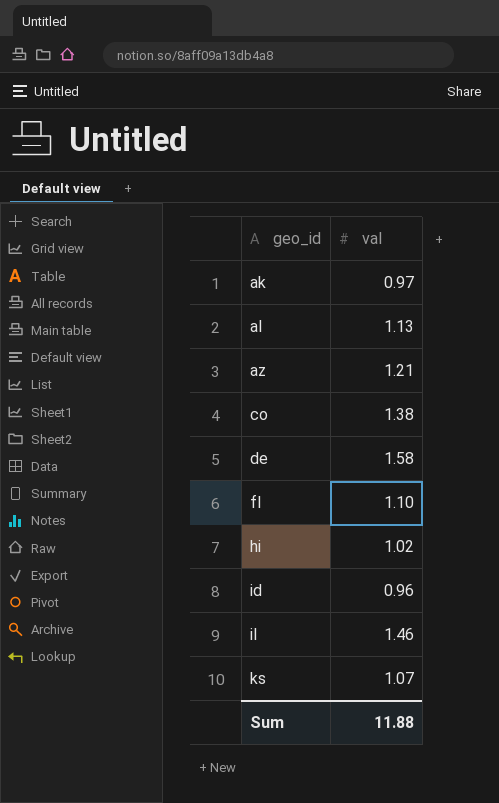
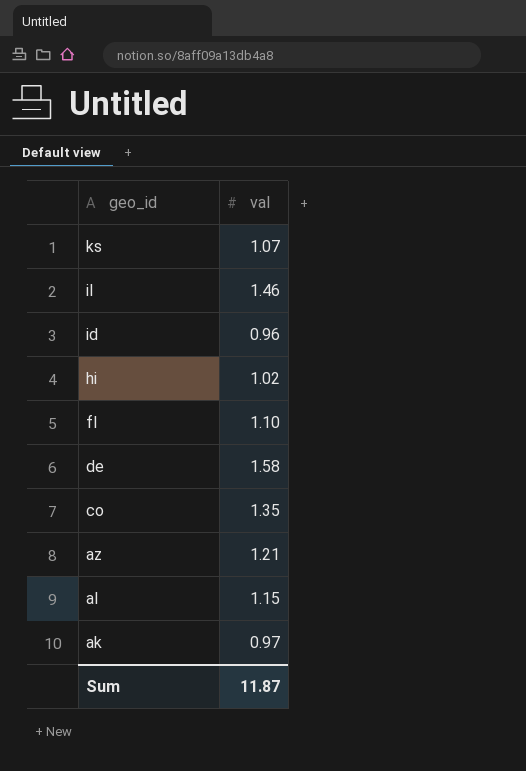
row order: geo_id ascending -> geo_id descending
co | val: 1.38 -> 1.35
al | val: 1.13 -> 1.15
Sum | val: 11.88 -> 11.87

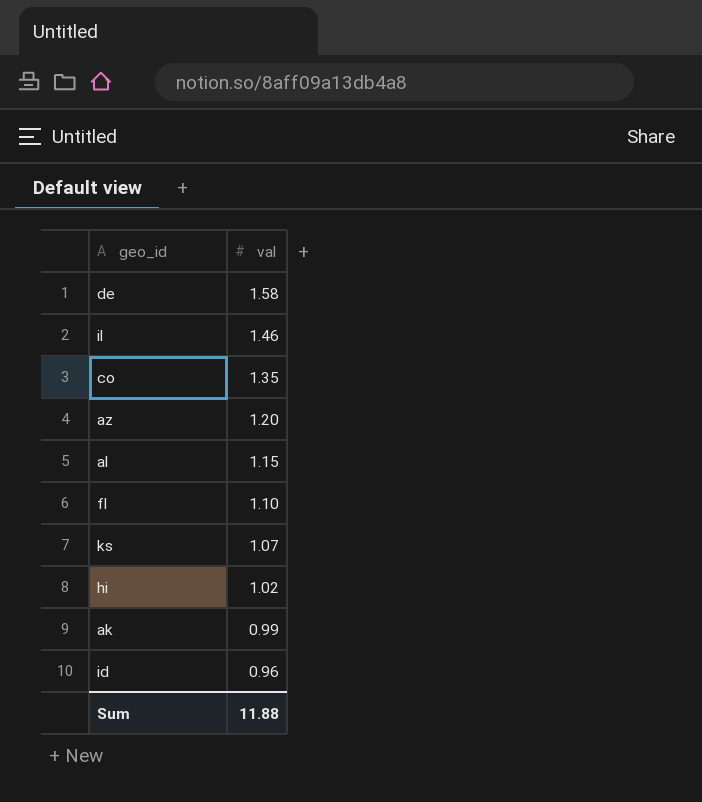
row order: geo_id descending -> val descending
az | val: 1.21 -> 1.20
ak | val: 0.97 -> 0.99
Sum | val: 11.87 -> 11.88

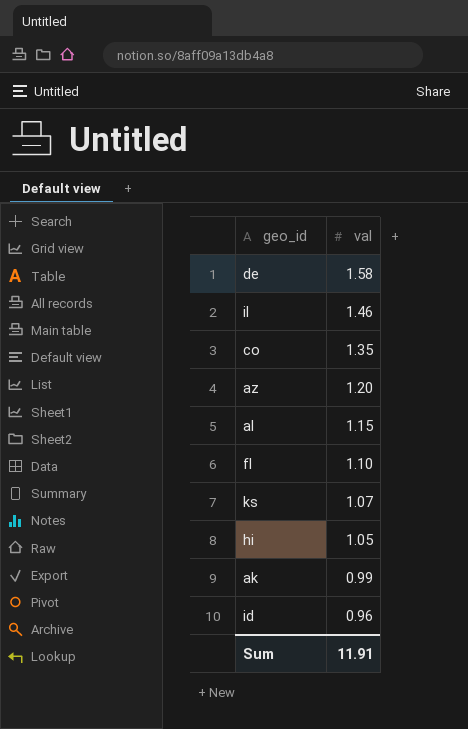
hi | val: 1.02 -> 1.05
Sum | val: 11.88 -> 11.91

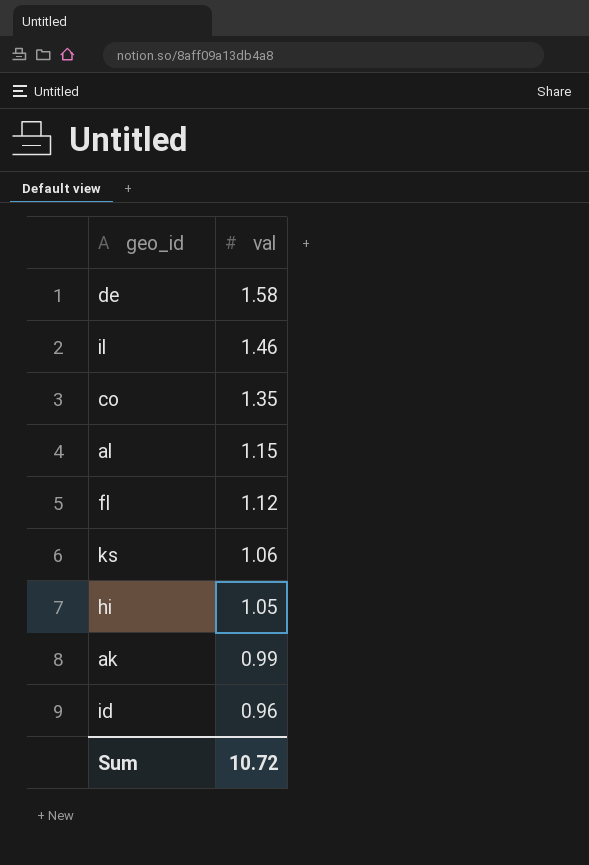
row az: 1.20 -> none
fl | val: 1.10 -> 1.12
ks | val: 1.07 -> 1.06
Sum | val: 11.91 -> 10.72

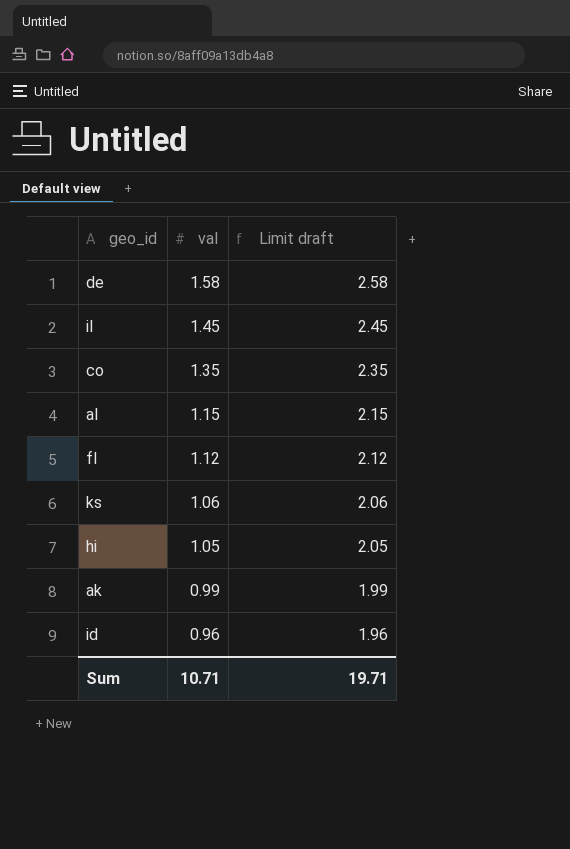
column Limit draft | formula: none -> [val] + 1
il | val: 1.46 -> 1.45
Sum | val: 10.72 -> 10.71

